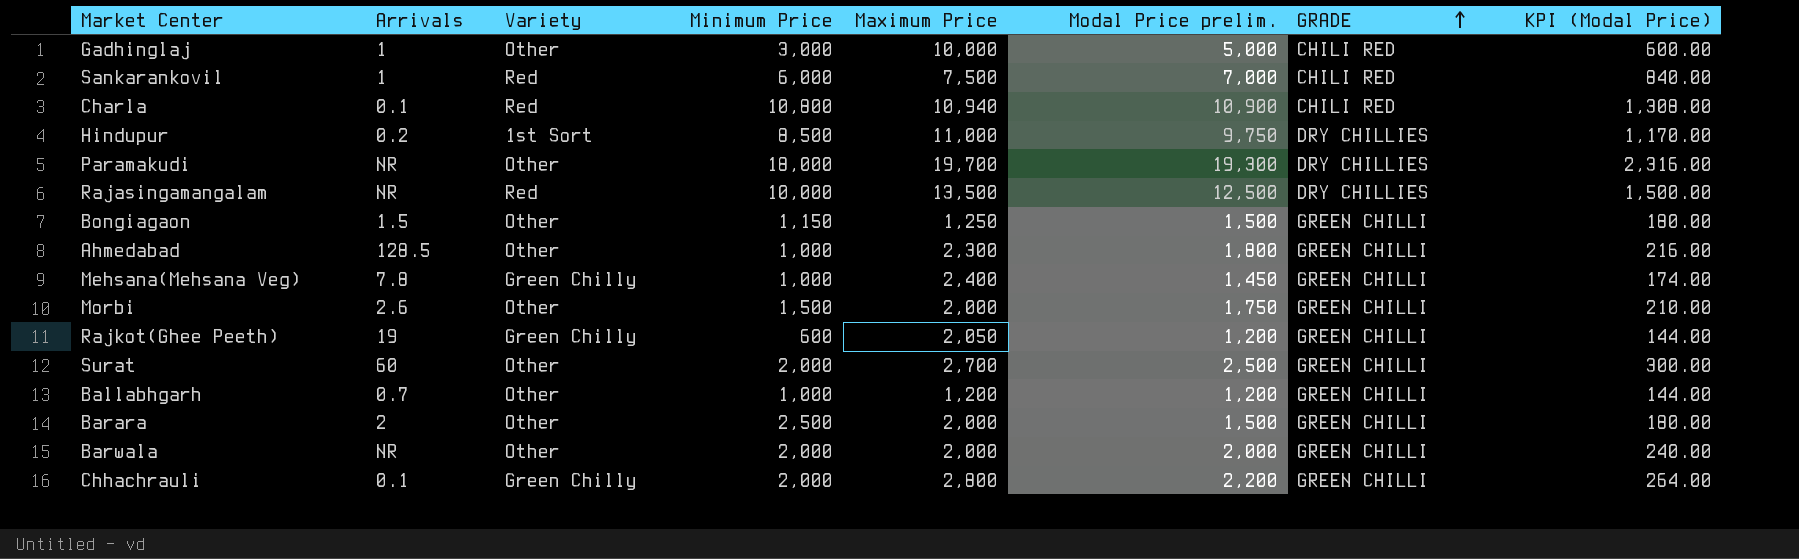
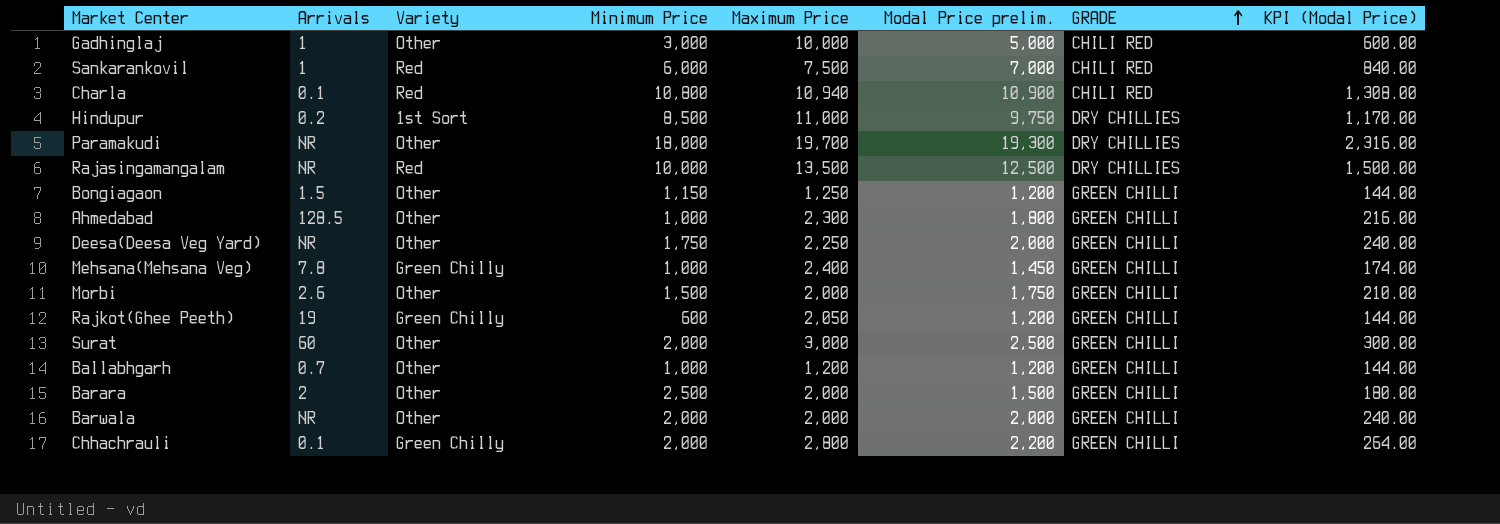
Bongiagaon | Modal Price prelim.: 1,500 -> 1,200
Bongiagaon | KPI (Modal Price): 180.00 -> 144.00
row Deesa(Deesa Veg Yard): none -> NR | Other | 1,750 | 2,250 | 2,000 | GREEN CHILLI | 240.00
Surat | Maximum Price: 2,700 -> 3,000

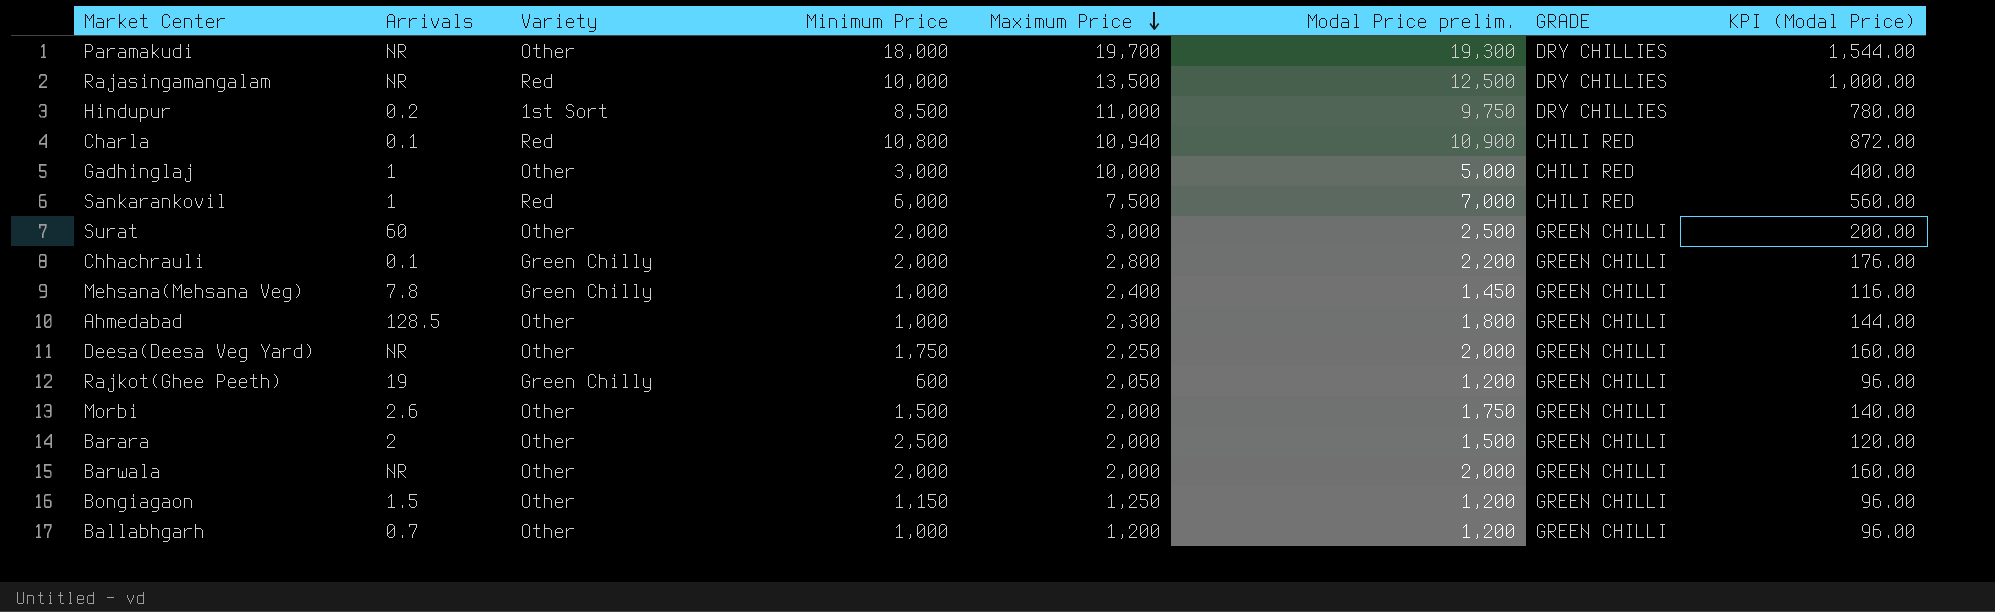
row order: GRADE ascending -> Maximum Price descending
column KPI (Modal Price) | formula: [Modal Price prelim.] * 0.12 -> [Modal Price prelim.] * 0.08

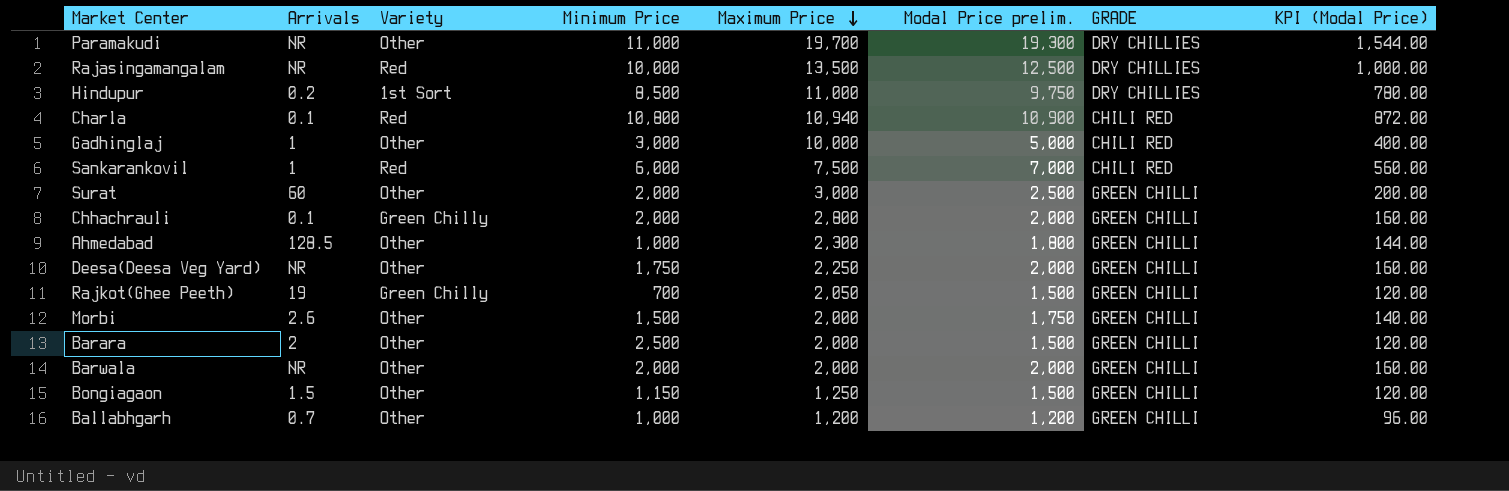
row Mehsana(Mehsana Veg): 7.8 | Green Chilly | 1,000 | 2,400 | 1,450 | GREEN CHILLI | 116.00 -> none
Paramakudi | Minimum Price: 18,000 -> 11,000
Chhachrauli | Modal Price prelim.: 2,200 -> 2,000
Chhachrauli | KPI (Modal Price): 176.00 -> 160.00
Rajkot(Ghee Peeth) | Minimum Price: 600 -> 700
Rajkot(Ghee Peeth) | Modal Price prelim.: 1,200 -> 1,500
Rajkot(Ghee Peeth) | KPI (Modal Price): 96.00 -> 120.00
Bongiagaon | Modal Price prelim.: 1,200 -> 1,500
Bongiagaon | KPI (Modal Price): 96.00 -> 120.00

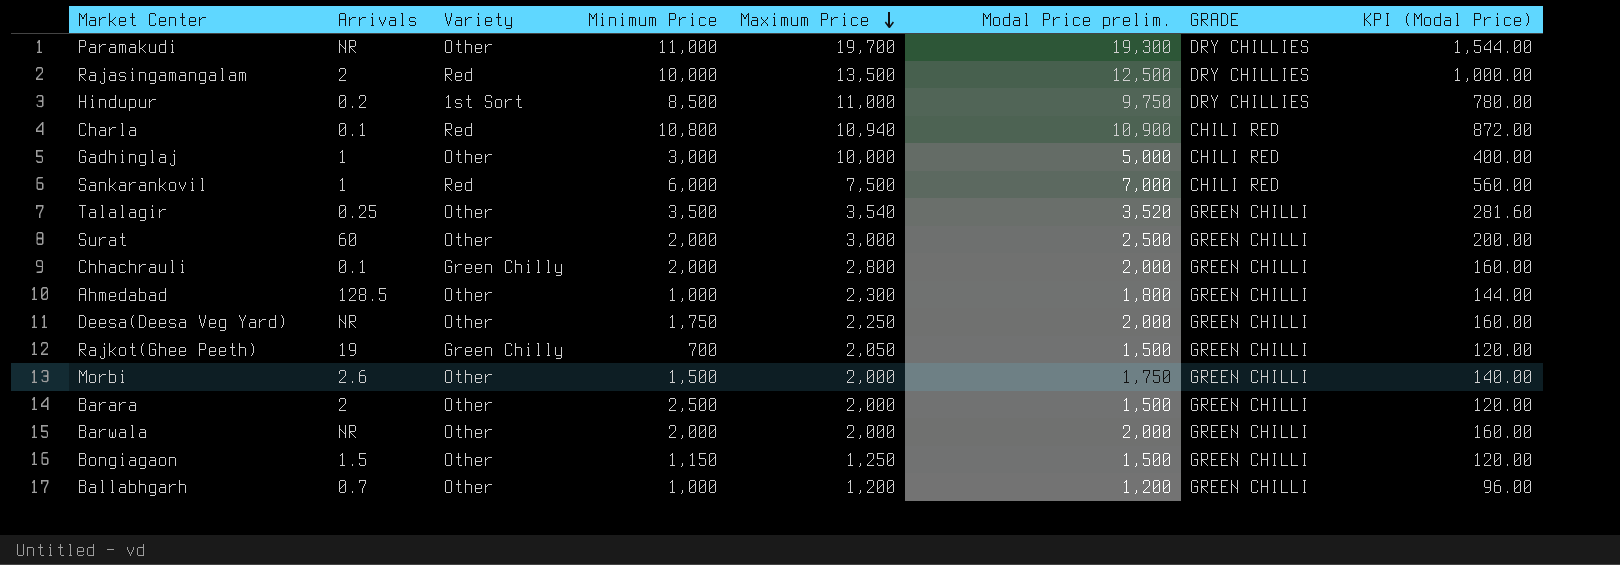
Rajasingamangalam | Arrivals: NR -> 2
row Talalagir: none -> 0.25 | Other | 3,500 | 3,540 | 3,520 | GREEN CHILLI | 281.60

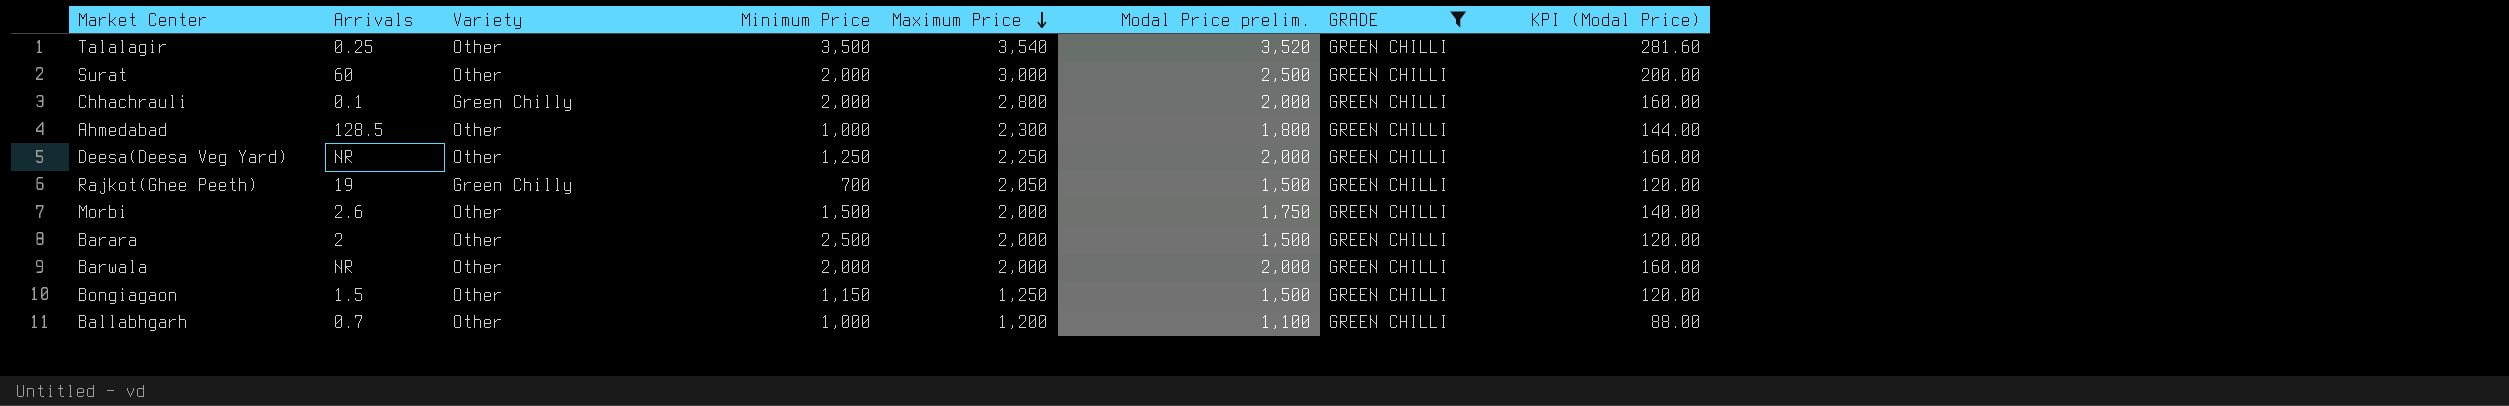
filter: none -> GRADE = GREEN CHILLI
Deesa(Deesa Veg Yard) | Minimum Price: 1,750 -> 1,250
Ballabhgarh | Modal Price prelim.: 1,200 -> 1,100
Ballabhgarh | KPI (Modal Price): 96.00 -> 88.00

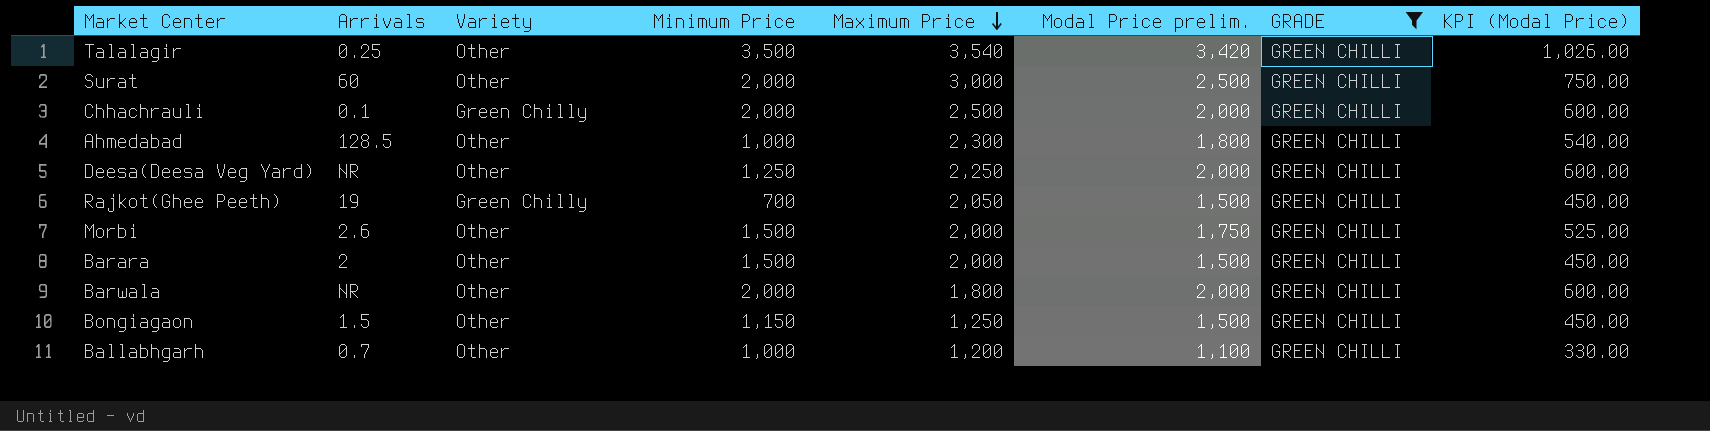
column KPI (Modal Price) | formula: [Modal Price prelim.] * 0.08 -> [Modal Price prelim.] * 0.3
Talalagir | Modal Price prelim.: 3,520 -> 3,420
Chhachrauli | Maximum Price: 2,800 -> 2,500
Barara | Minimum Price: 2,500 -> 1,500
Barwala | Maximum Price: 2,000 -> 1,800

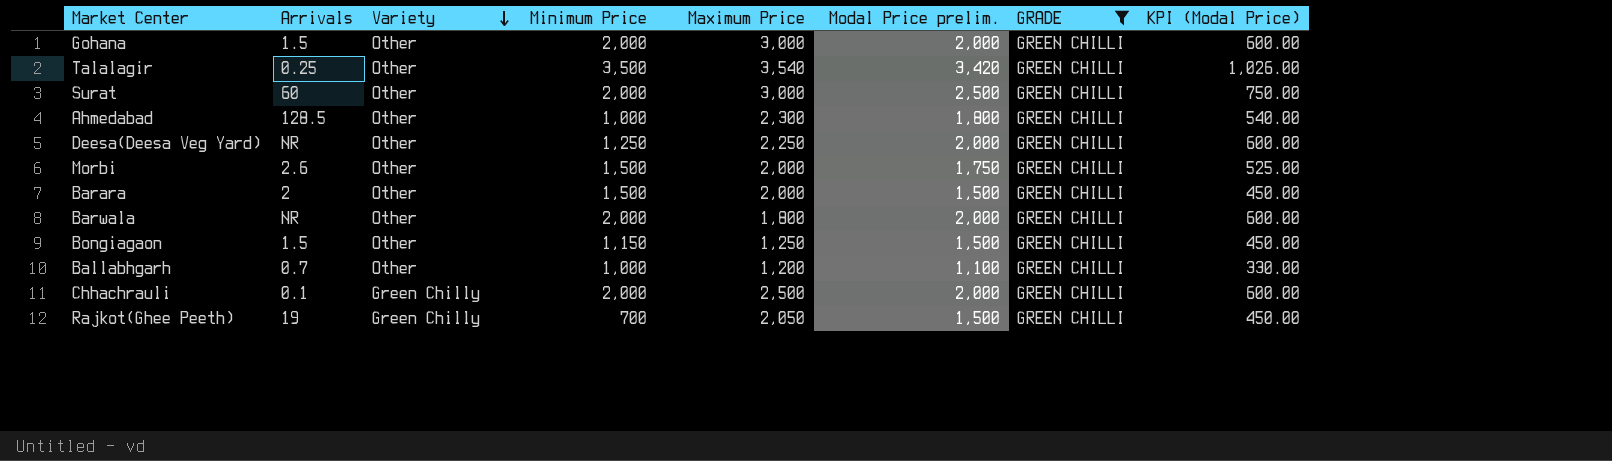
row order: Maximum Price descending -> Variety descending
row Gohana: none -> 1.5 | Other | 2,000 | 3,000 | 2,000 | GREEN CHILLI | 600.00

